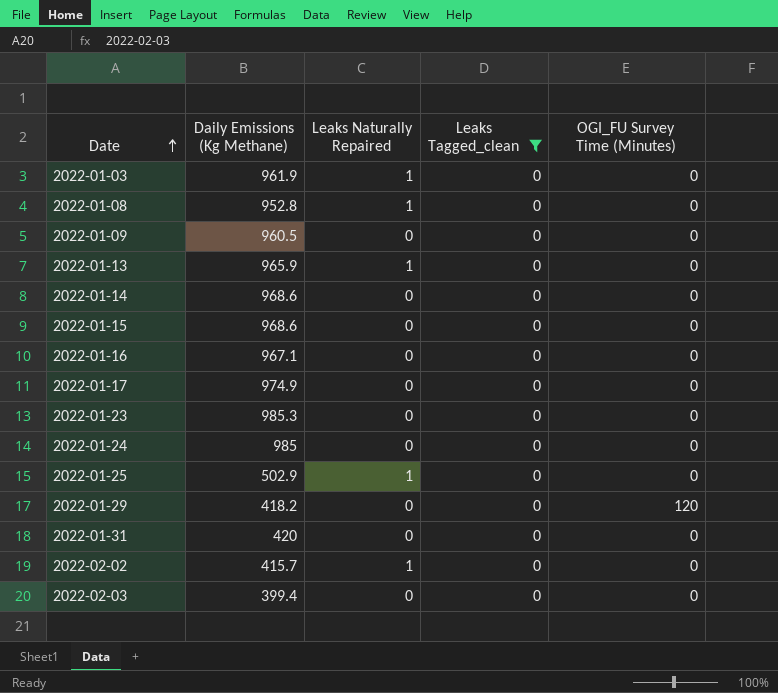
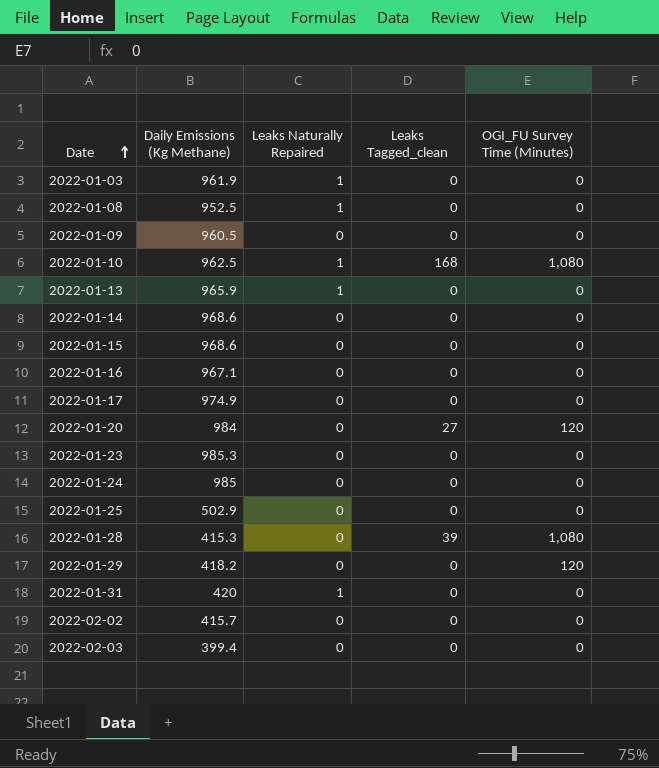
filter: Leaks Tagged_clean = 0 -> none
2022-01-08 | Daily Emissions (Kg Methane): 952.8 -> 952.5
2022-01-25 | Leaks Naturally Repaired: 1 -> 0
2022-01-31 | Leaks Naturally Repaired: 0 -> 1
2022-02-02 | Leaks Naturally Repaired: 1 -> 0

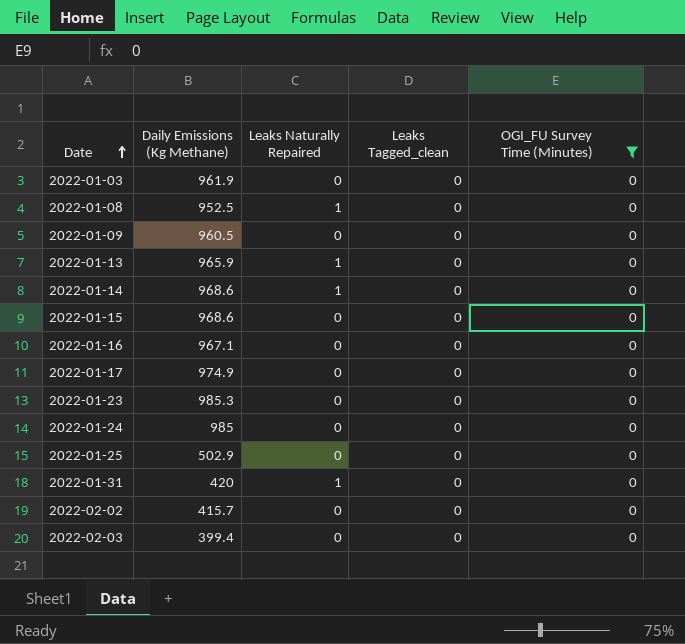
filter: none -> OGI_FU Survey Time (Minutes) = 0
2022-01-03 | Leaks Naturally Repaired: 1 -> 0
2022-01-14 | Leaks Naturally Repaired: 0 -> 1

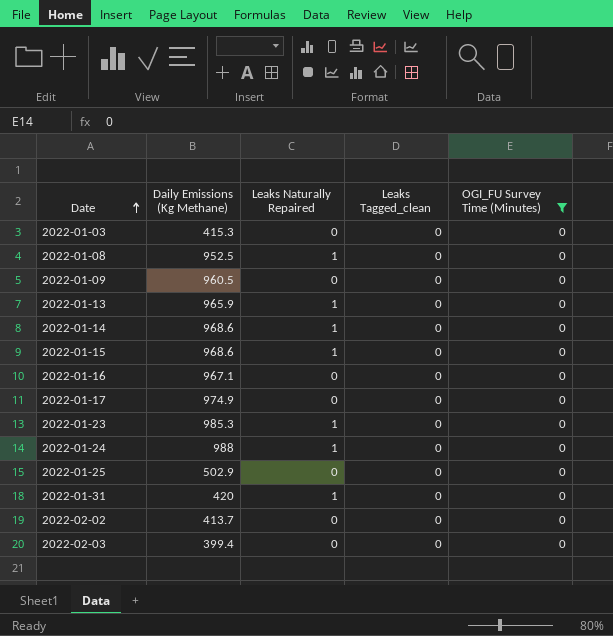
2022-01-03 | Daily Emissions (Kg Methane): 961.9 -> 415.3
2022-01-15 | Leaks Naturally Repaired: 0 -> 1
2022-01-23 | Leaks Naturally Repaired: 0 -> 1
2022-01-24 | Daily Emissions (Kg Methane): 985 -> 988
2022-01-24 | Leaks Naturally Repaired: 0 -> 1
2022-02-02 | Daily Emissions (Kg Methane): 415.7 -> 413.7

